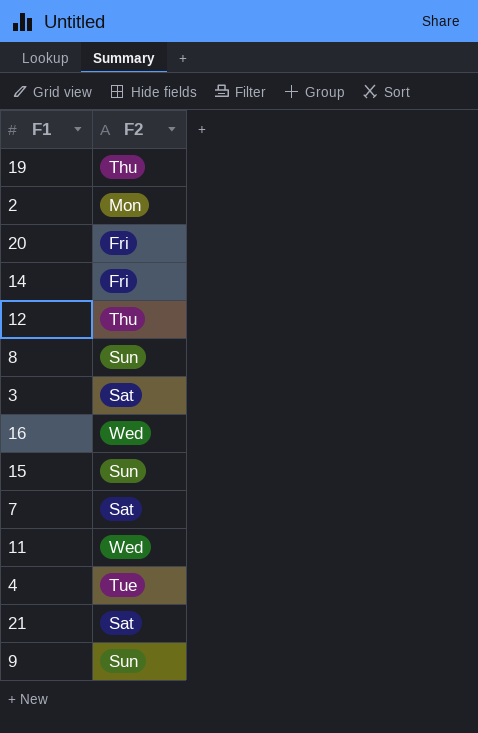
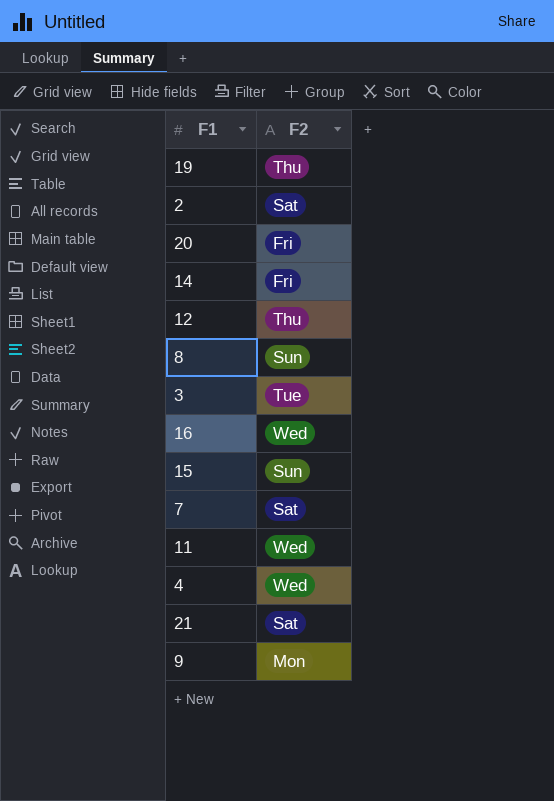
2 | F2: Mon -> Sat
3 | F2: Sat -> Tue
4 | F2: Tue -> Wed
9 | F2: Sun -> Mon

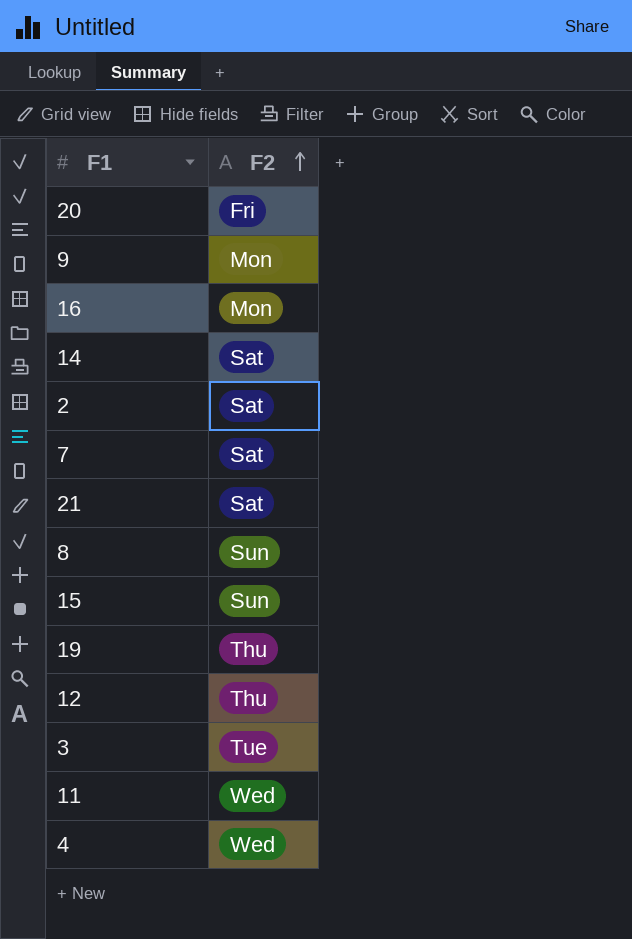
row order: none -> F2 ascending
16 | F2: Wed -> Mon
14 | F2: Fri -> Sat

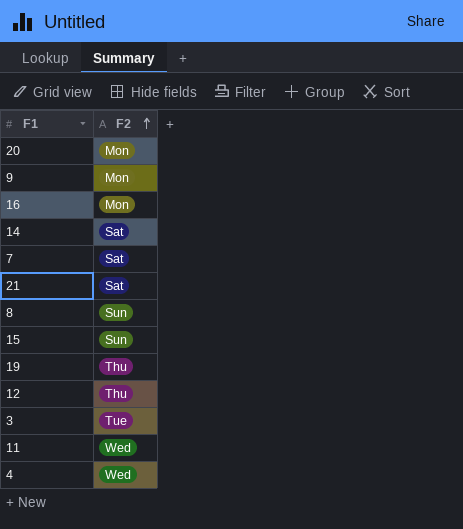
row 2: Sat -> none
20 | F2: Fri -> Mon

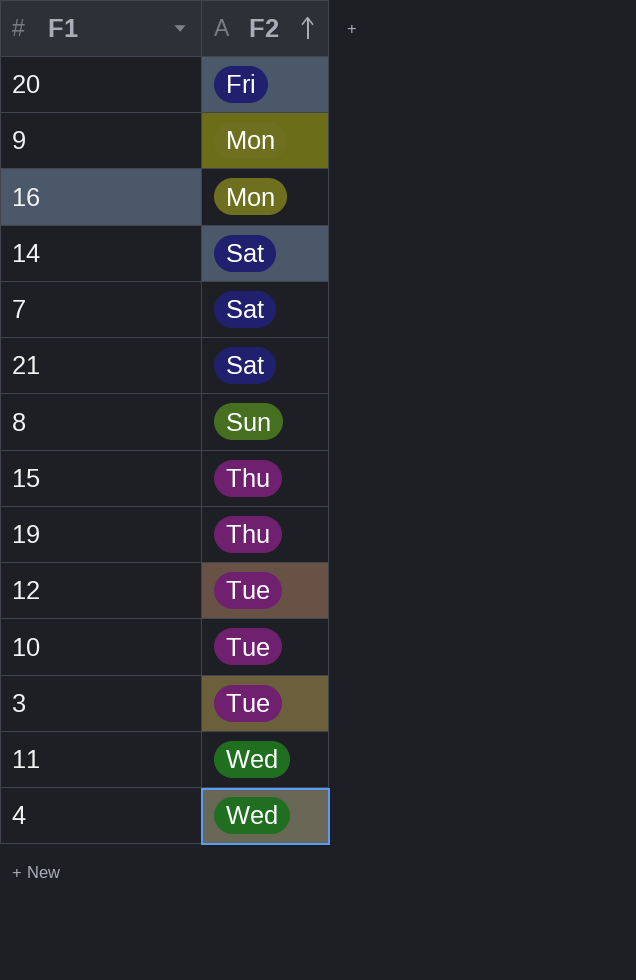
20 | F2: Mon -> Fri
15 | F2: Sun -> Thu
12 | F2: Thu -> Tue
row 10: none -> Tue

